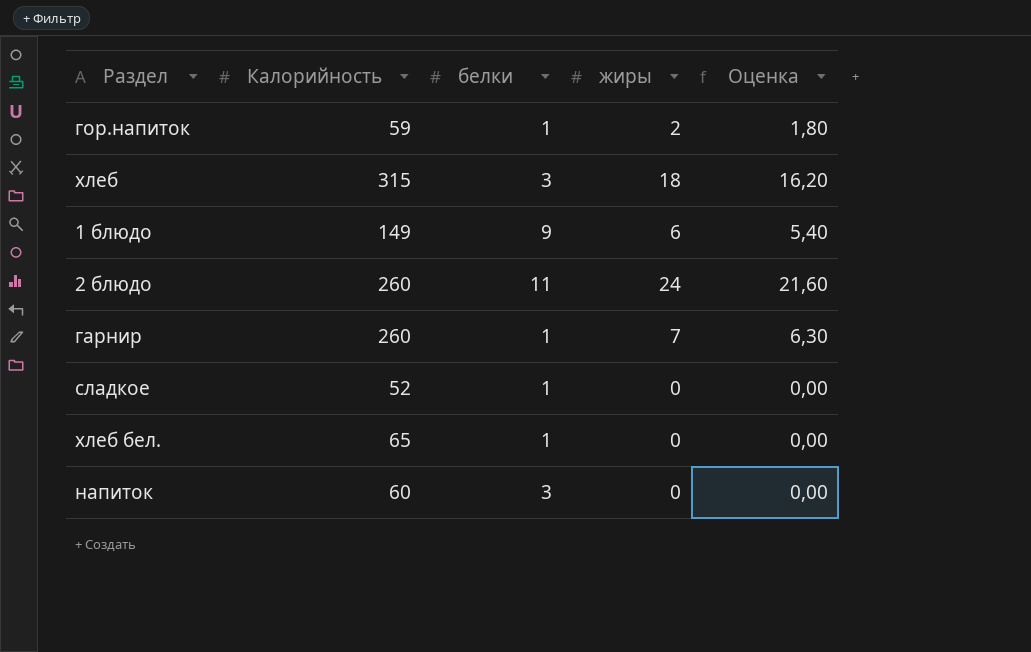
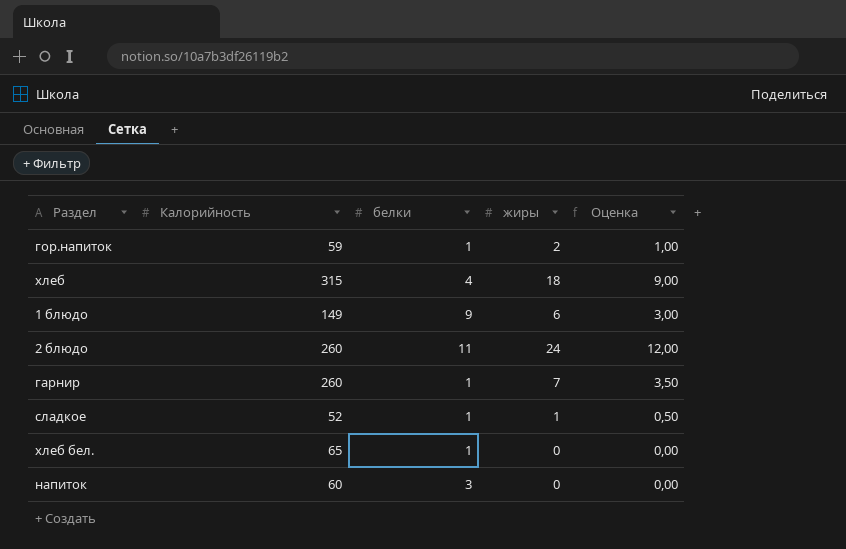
column Оценка | formula: [жиры] * 0,9 -> [жиры] * 0,5
хлеб | белки: 3 -> 4
сладкое | жиры: 0 -> 1

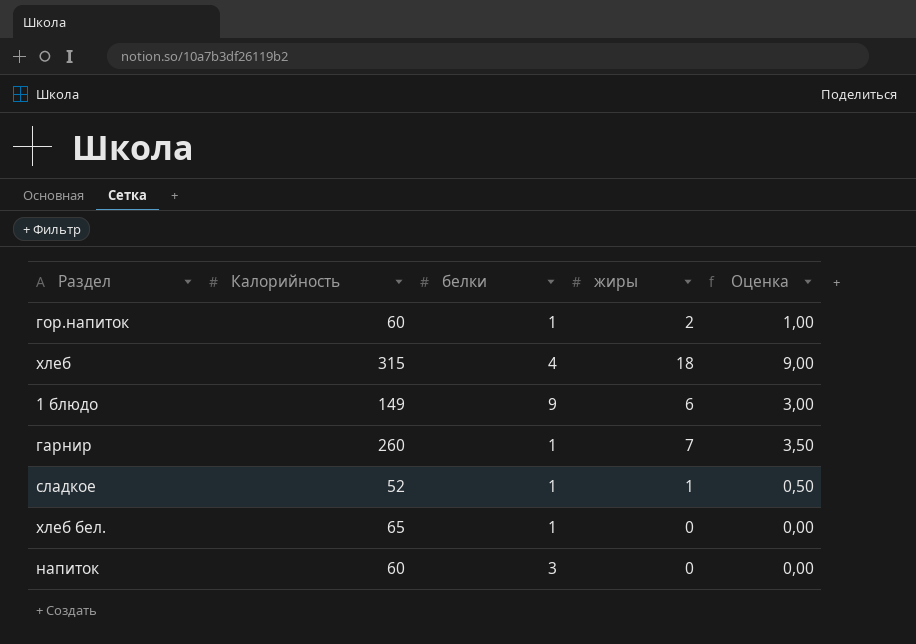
row 2 блюдо: 260 | 11 | 24 | 12,00 -> none
гор.напиток | Калорийность: 59 -> 60

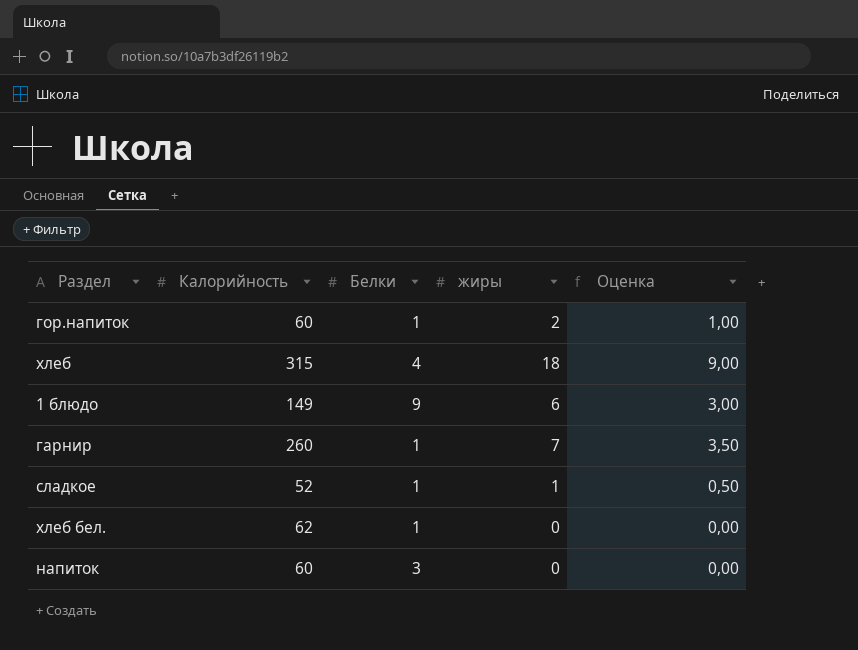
column name: белки -> Белки
хлеб бел. | Калорийность: 65 -> 62

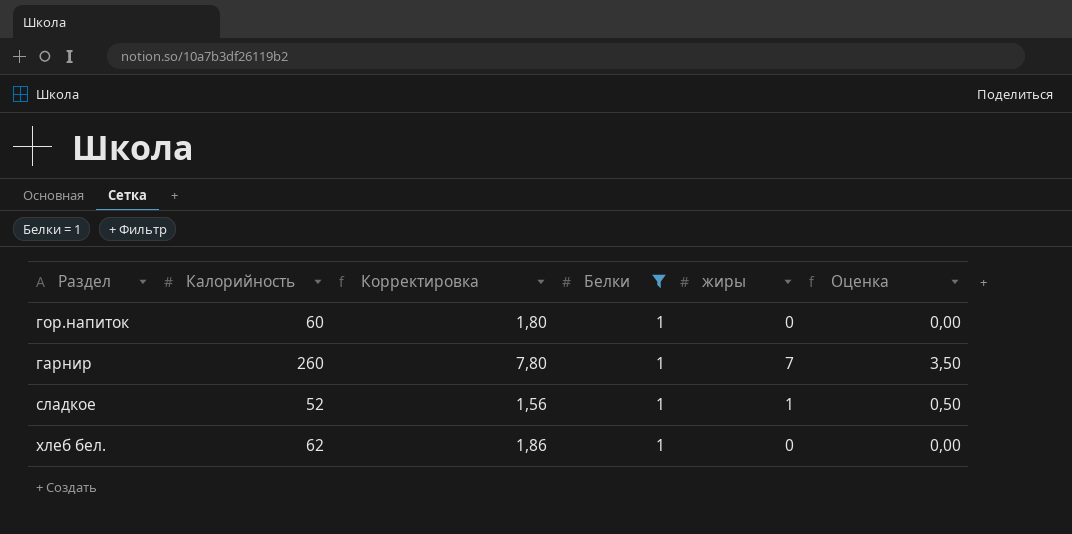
filter: none -> Белки = 1
column Корректировка | formula: none -> [Калорийность] * 0,03
гор.напиток | жиры: 2 -> 0
гор.напиток | Оценка: 1,00 -> 0,00

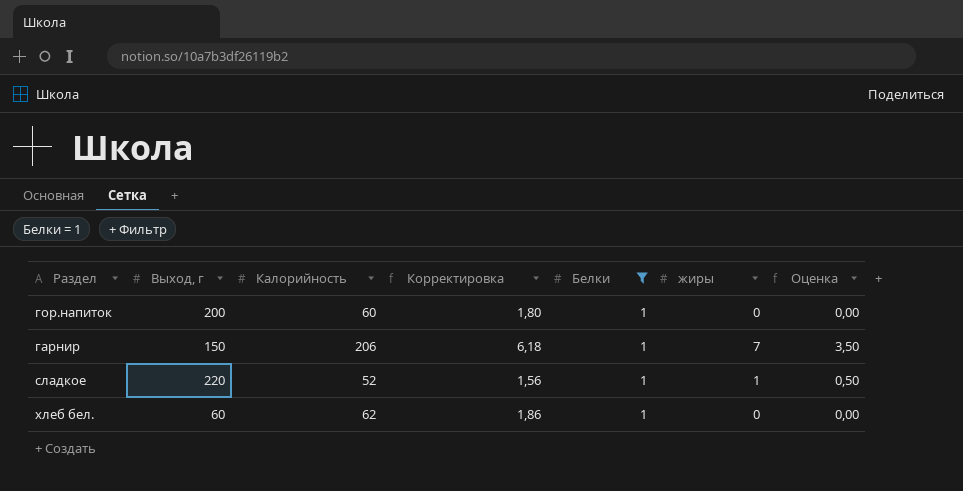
column Выход, г | position: none -> 2
гарнир | Калорийность: 260 -> 206
гарнир | Корректировка: 7,80 -> 6,18

